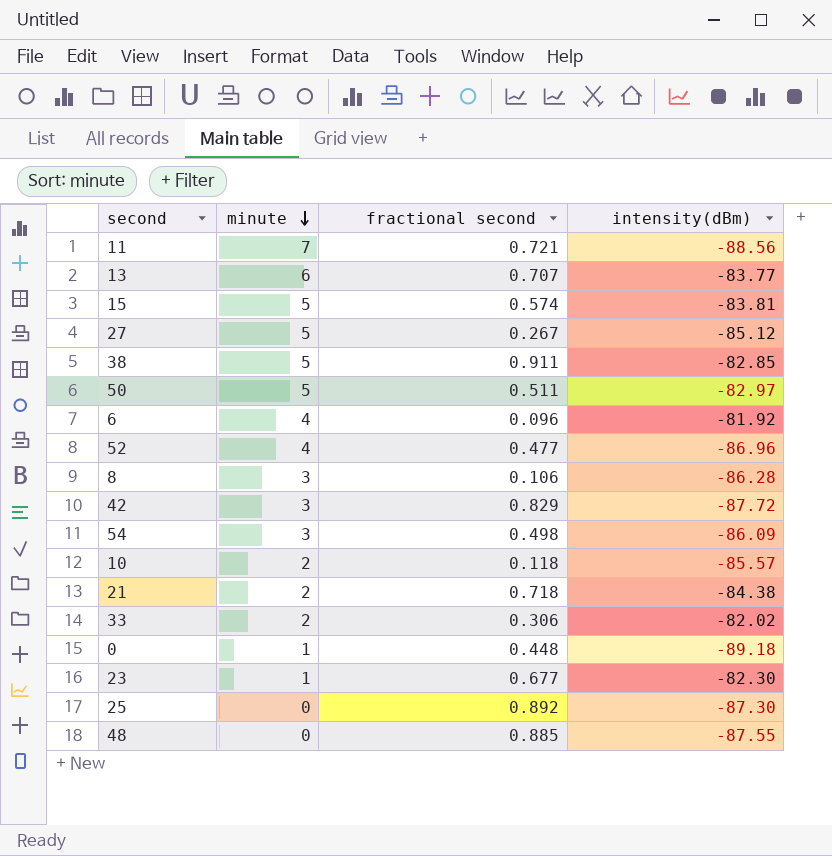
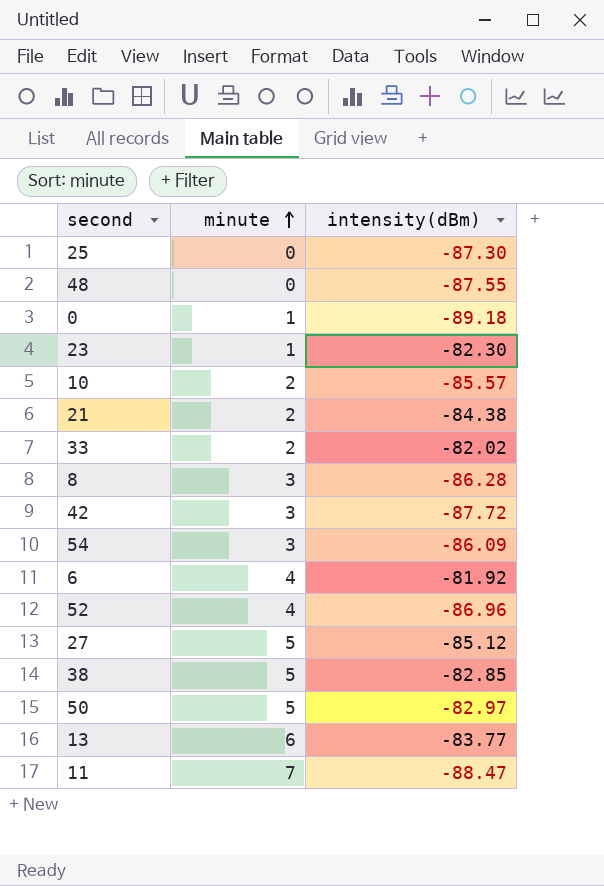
row order: minute descending -> minute ascending
column fractional second | position: 3 -> none
row 15: 5 | 0.574 | -83.81 -> none
11 | intensity(dBm): -88.56 -> -88.47

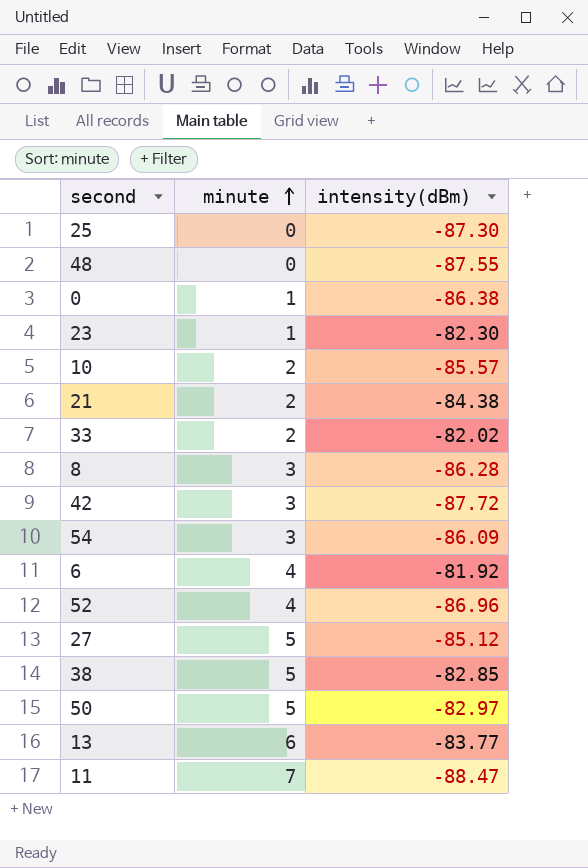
0 | intensity(dBm): -89.18 -> -86.38

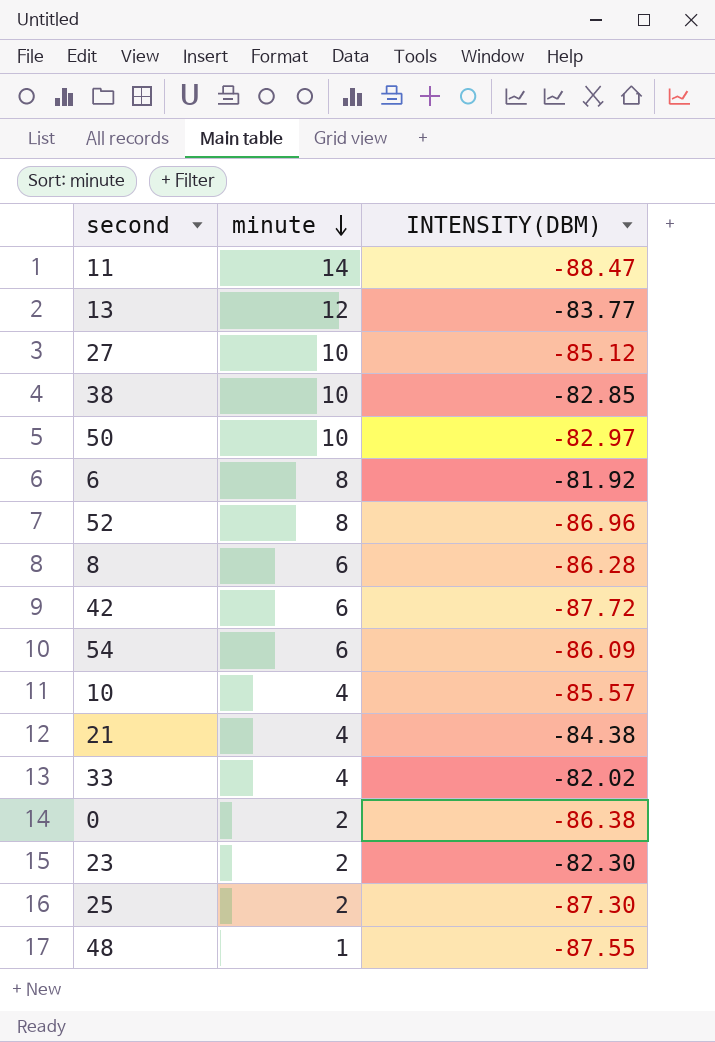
row order: minute ascending -> minute descending
column name: intensity(dBm) -> INTENSITY(DBM)
11 | minute: 7 -> 14
13 | minute: 6 -> 12
27 | minute: 5 -> 10
38 | minute: 5 -> 10
50 | minute: 5 -> 10
6 | minute: 4 -> 8
52 | minute: 4 -> 8
8 | minute: 3 -> 6
42 | minute: 3 -> 6
54 | minute: 3 -> 6
10 | minute: 2 -> 4
21 | minute: 2 -> 4
33 | minute: 2 -> 4
0 | minute: 1 -> 2
23 | minute: 1 -> 2
25 | minute: 0 -> 2
48 | minute: 0 -> 1

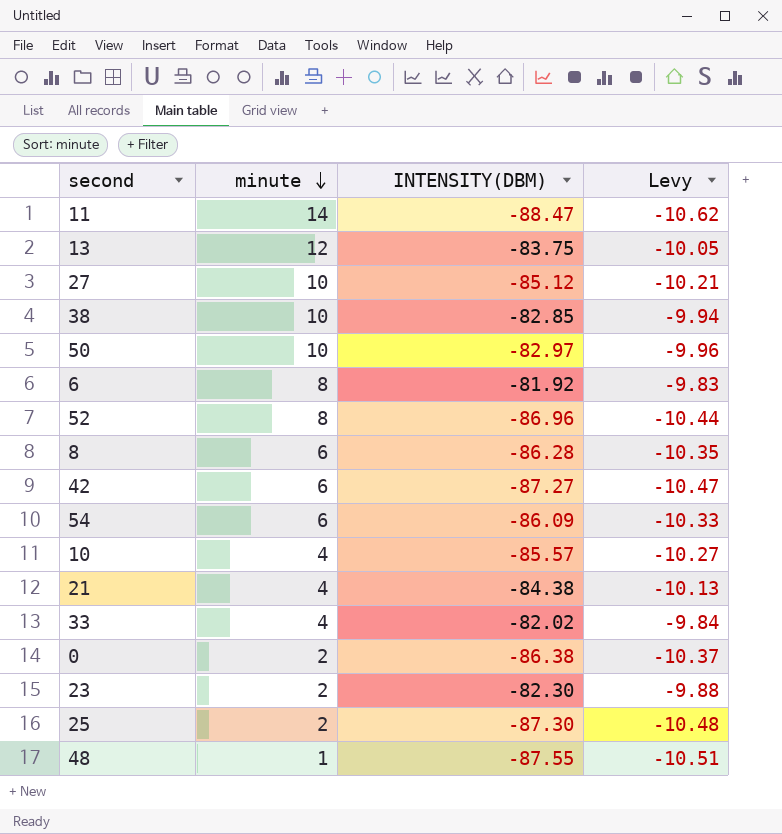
column Levy | formula: none -> [INTENSITY(DBM)] * 0.12
13 | INTENSITY(DBM): -83.77 -> -83.75
42 | INTENSITY(DBM): -87.72 -> -87.27

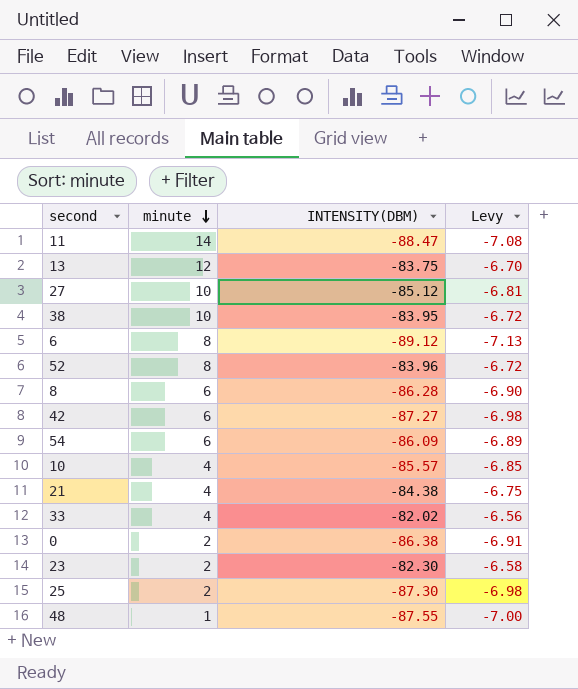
column Levy | formula: [INTENSITY(DBM)] * 0.12 -> [INTENSITY(DBM)] * 0.08
row 50: 10 | -82.97 | -9.96 -> none
38 | INTENSITY(DBM): -82.85 -> -83.95
6 | INTENSITY(DBM): -81.92 -> -89.12
52 | INTENSITY(DBM): -86.96 -> -83.96

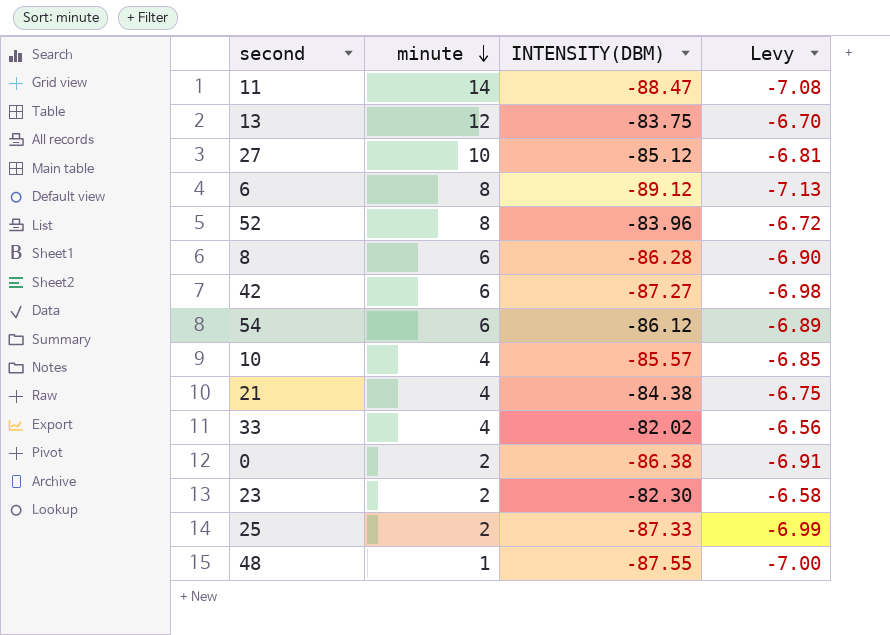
row 38: 10 | -83.95 | -6.72 -> none
54 | INTENSITY(DBM): -86.09 -> -86.12
25 | INTENSITY(DBM): -87.30 -> -87.33
25 | Levy: -6.98 -> -6.99

